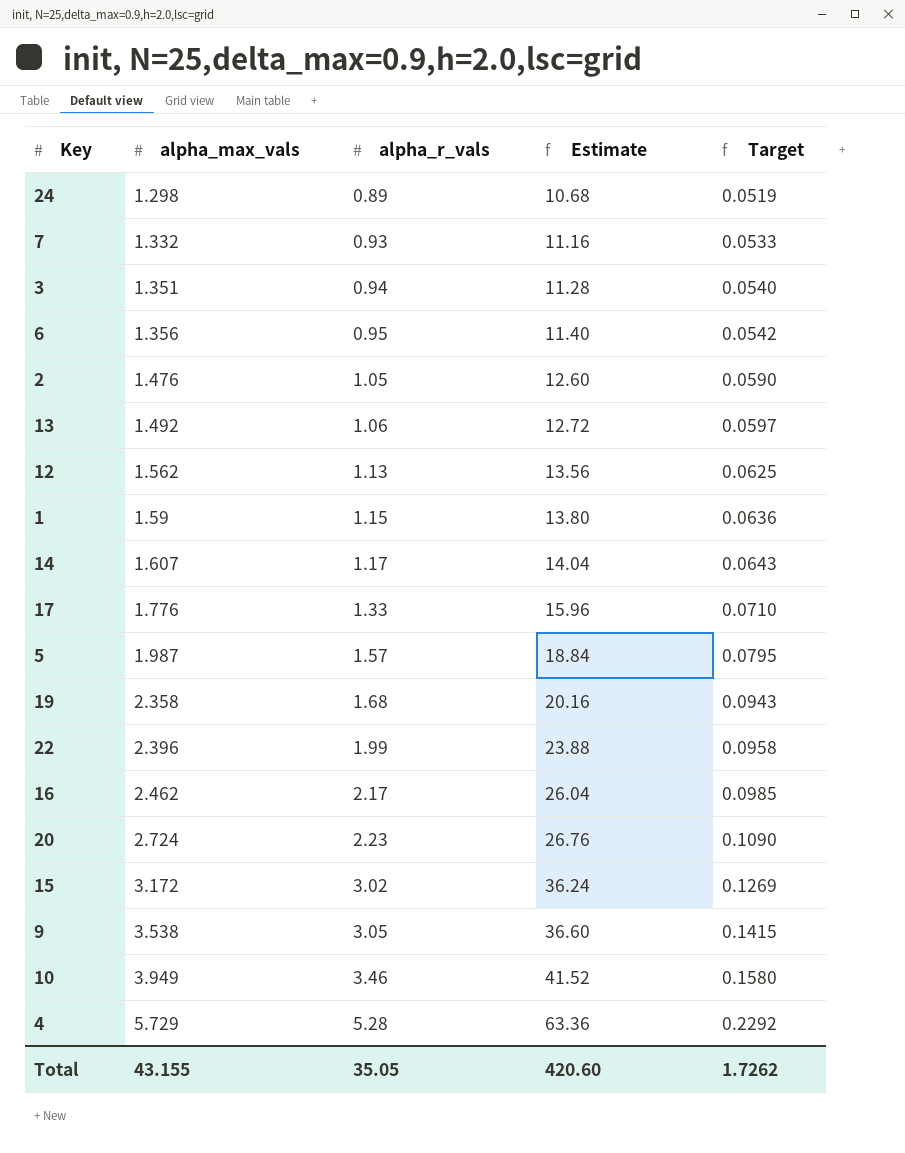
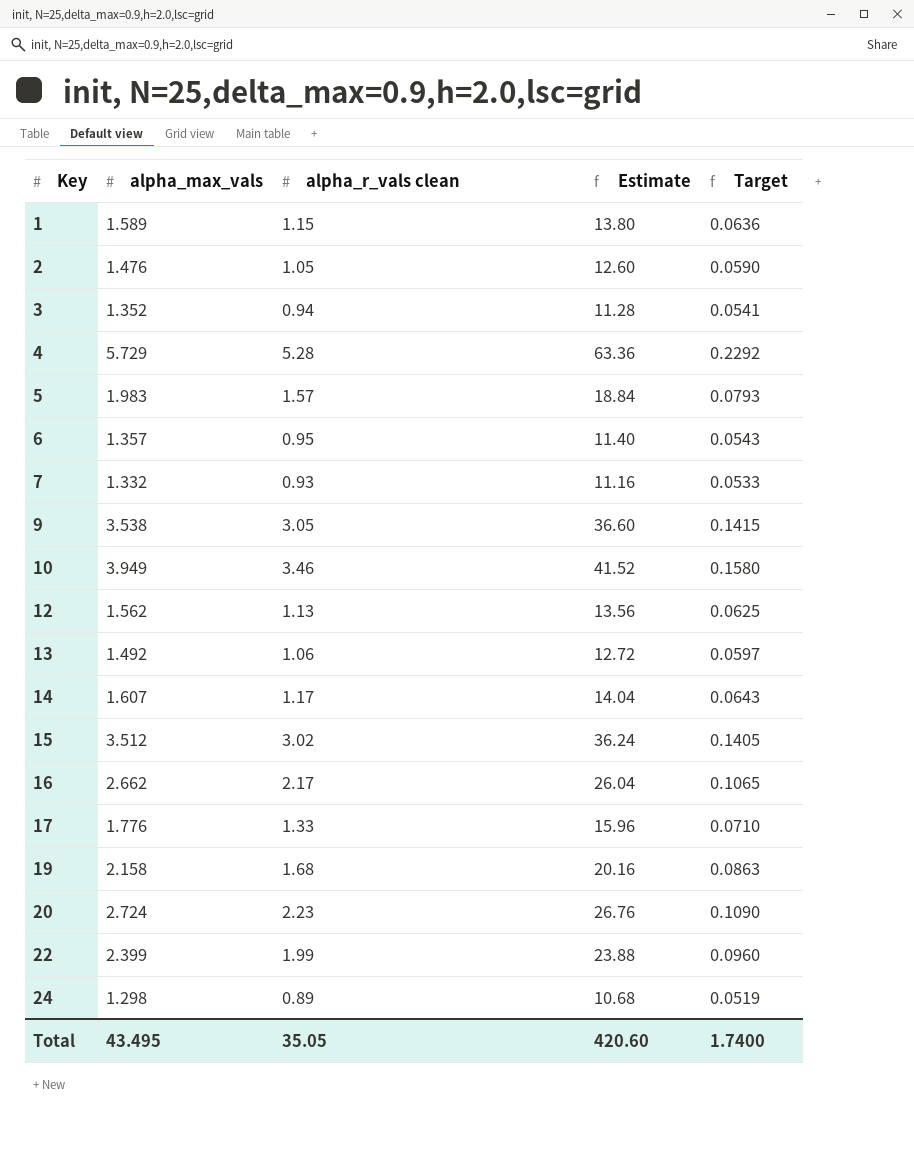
row order: alpha_max_vals ascending -> Key ascending
column name: alpha_r_vals -> alpha_r_vals clean
1 | alpha_max_vals: 1.59 -> 1.589
3 | alpha_max_vals: 1.351 -> 1.352
3 | Target: 0.0540 -> 0.0541
5 | alpha_max_vals: 1.987 -> 1.983
5 | Target: 0.0795 -> 0.0793
6 | alpha_max_vals: 1.356 -> 1.357
6 | Target: 0.0542 -> 0.0543
15 | alpha_max_vals: 3.172 -> 3.512
15 | Target: 0.1269 -> 0.1405
16 | alpha_max_vals: 2.462 -> 2.662
16 | Target: 0.0985 -> 0.1065
19 | alpha_max_vals: 2.358 -> 2.158
19 | Target: 0.0943 -> 0.0863
22 | alpha_max_vals: 2.396 -> 2.399
22 | Target: 0.0958 -> 0.0960
Total | alpha_max_vals: 43.155 -> 43.495
Total | Target: 1.7262 -> 1.7400

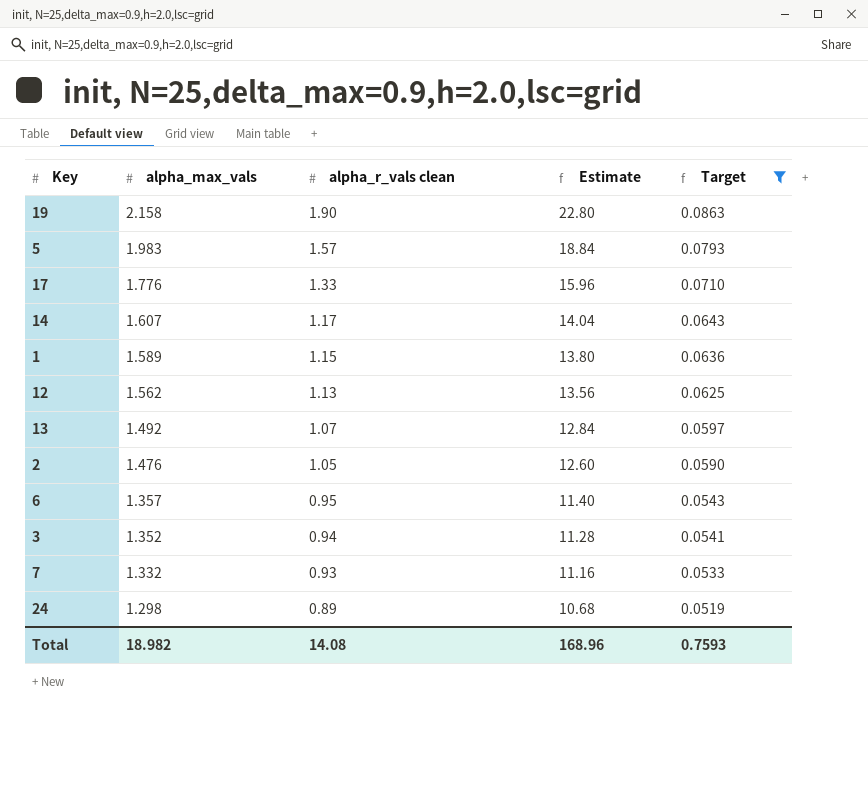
filter: none -> Target <= 0.0863
row order: Key ascending -> alpha_max_vals descending
19 | alpha_r_vals clean: 1.68 -> 1.90
19 | Estimate: 20.16 -> 22.80
13 | alpha_r_vals clean: 1.06 -> 1.07
13 | Estimate: 12.72 -> 12.84
Total | alpha_max_vals: 43.495 -> 18.982
Total | alpha_r_vals clean: 35.05 -> 14.08
Total | Estimate: 420.60 -> 168.96
Total | Target: 1.7400 -> 0.7593

